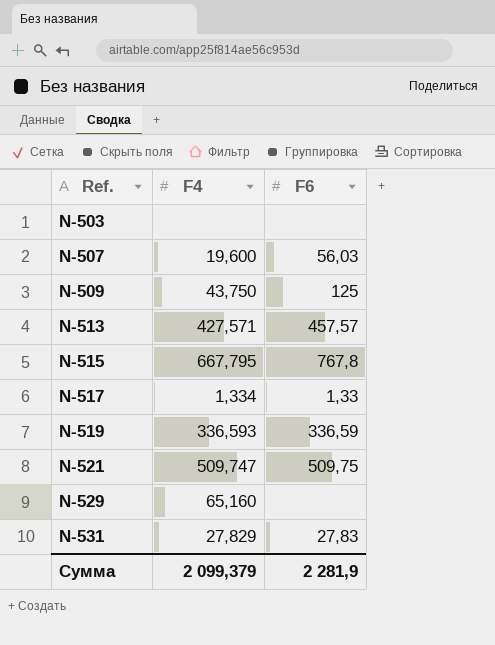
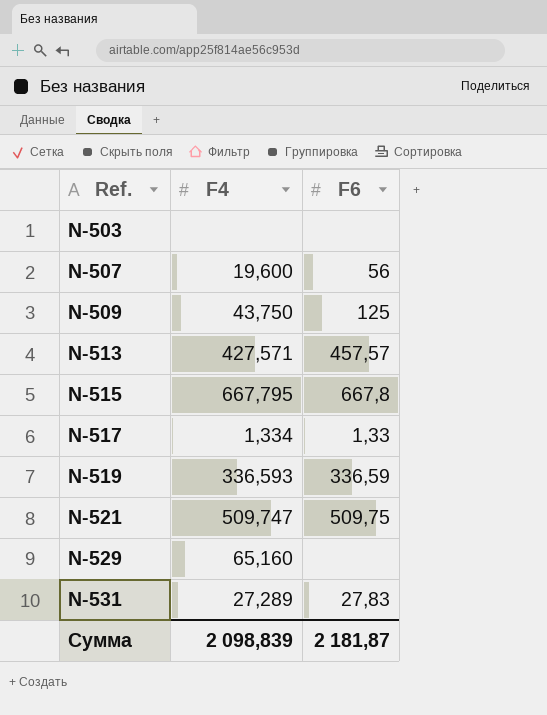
N-507 | F6: 56,03 -> 56
N-515 | F6: 767,8 -> 667,8
N-531 | F4: 27,829 -> 27,289
Сумма | F4: 2 099,379 -> 2 098,839
Сумма | F6: 2 281,9 -> 2 181,87

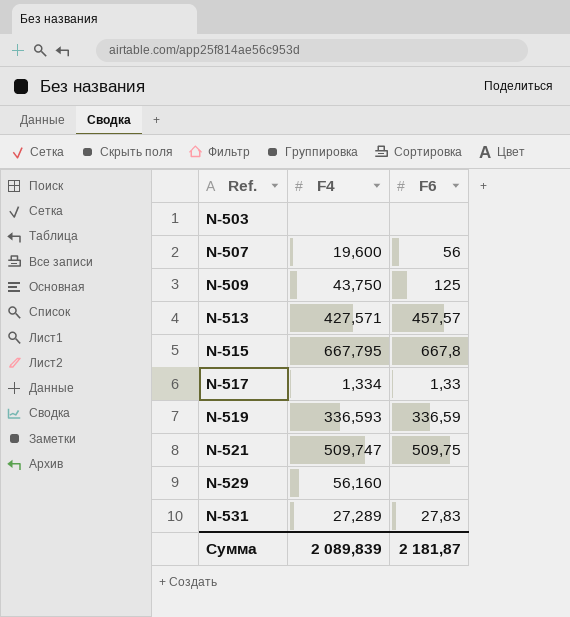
N-529 | F4: 65,160 -> 56,160
Сумма | F4: 2 098,839 -> 2 089,839

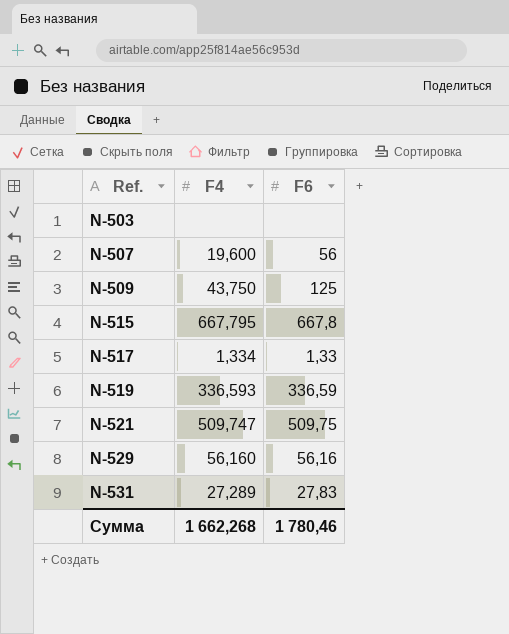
row N-513: 427,571 | 457,57 -> none
N-529 | F6: none -> 56,16
Сумма | F4: 2 089,839 -> 1 662,268
Сумма | F6: 2 181,87 -> 1 780,46

